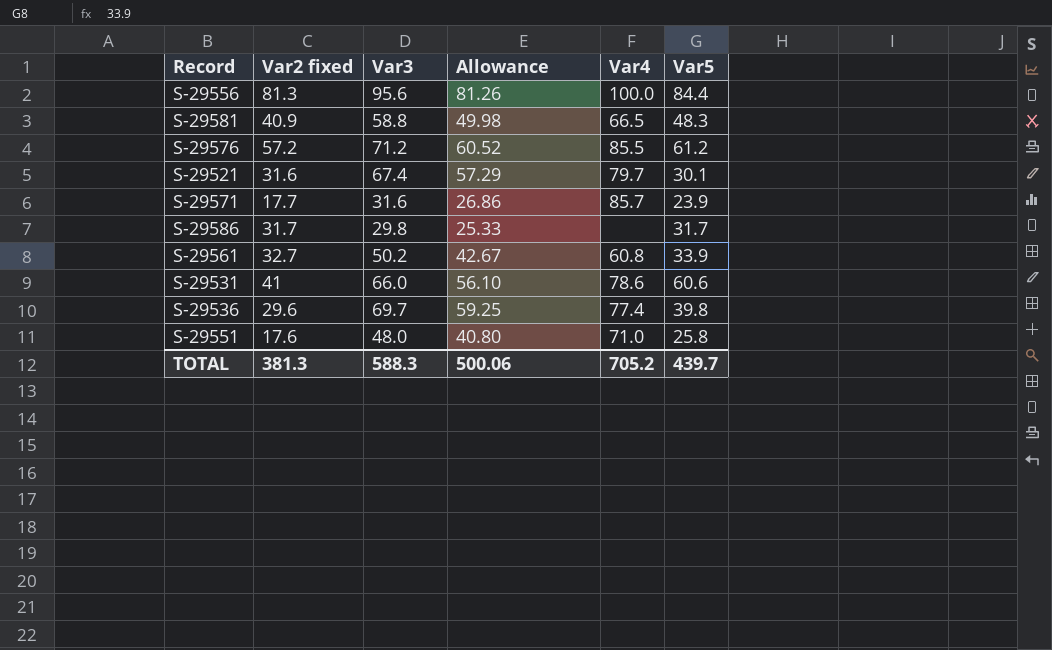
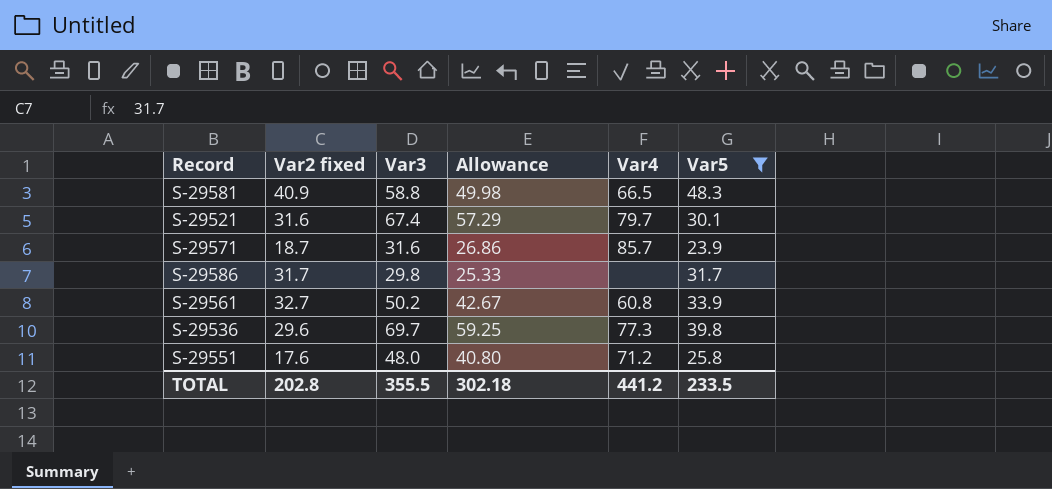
filter: none -> Var5 <= 48.3
S-29571 | Var2 fixed: 17.7 -> 18.7
S-29536 | Var4: 77.4 -> 77.3
S-29551 | Var4: 71.0 -> 71.2
TOTAL | Var2 fixed: 381.3 -> 202.8
TOTAL | Var3: 588.3 -> 355.5
TOTAL | Allowance: 500.06 -> 302.18
TOTAL | Var4: 705.2 -> 441.2
TOTAL | Var5: 439.7 -> 233.5

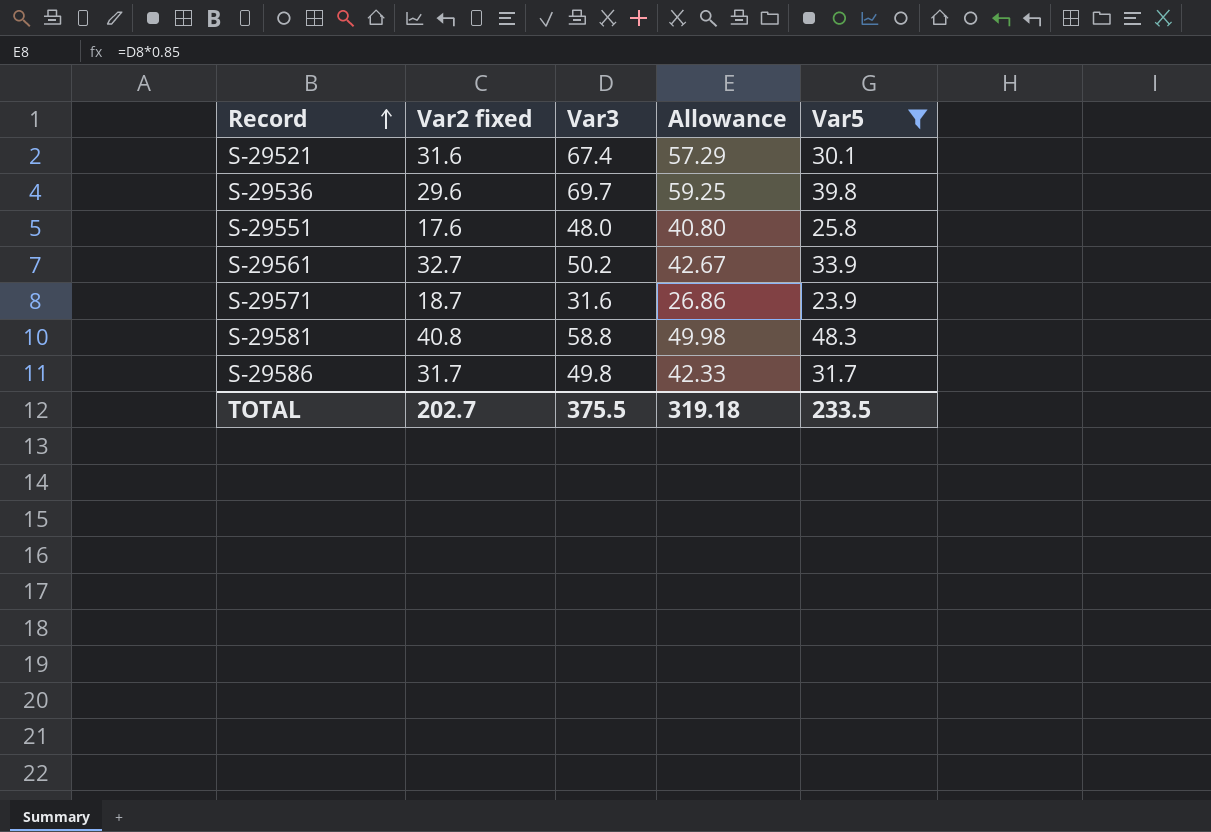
row order: none -> Record ascending
column Var4 | position: 5 -> none
S-29581 | Var2 fixed: 40.9 -> 40.8
S-29586 | Var3: 29.8 -> 49.8
S-29586 | Allowance: 25.33 -> 42.33
TOTAL | Var2 fixed: 202.8 -> 202.7
TOTAL | Var3: 355.5 -> 375.5
TOTAL | Allowance: 302.18 -> 319.18

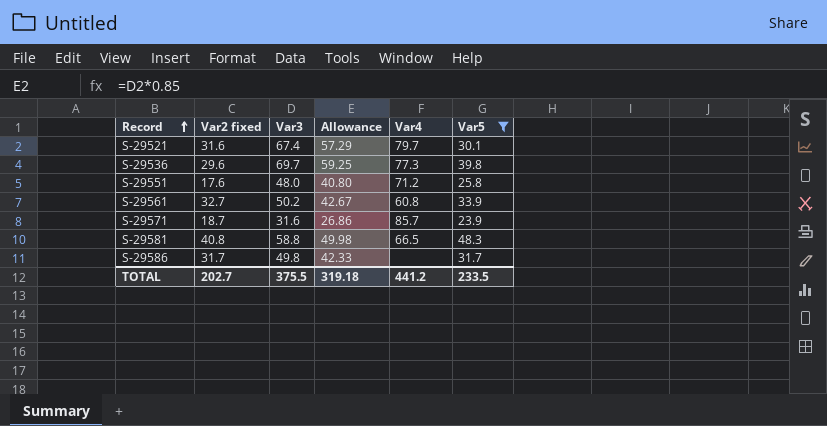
column Var4 | position: none -> 5

